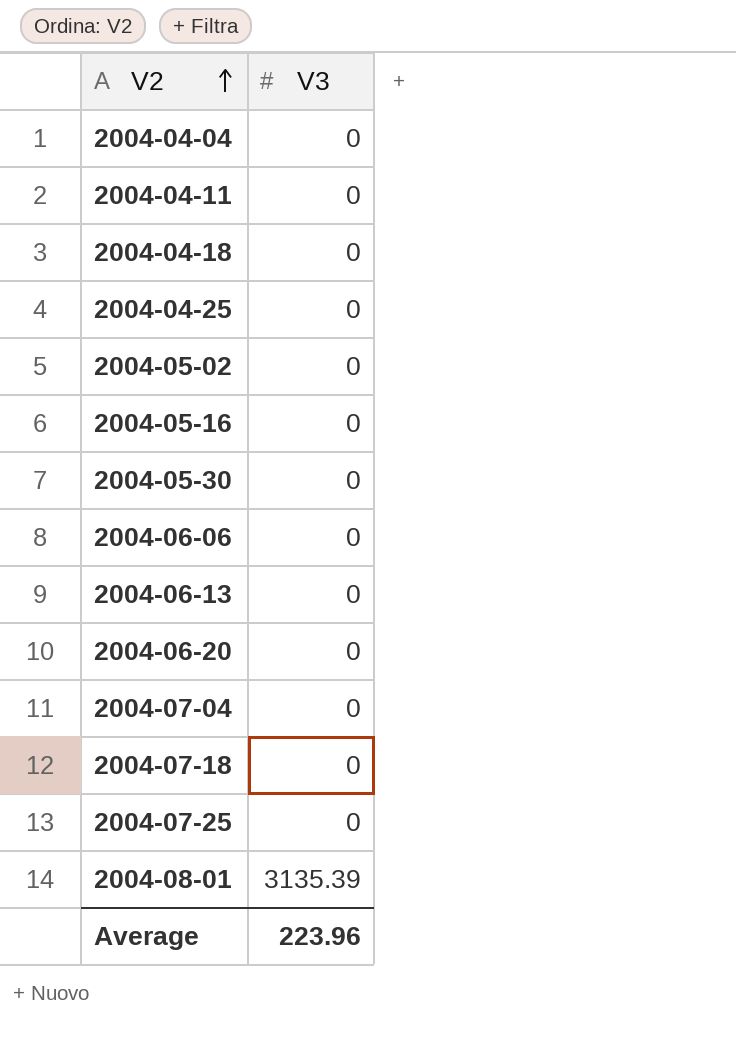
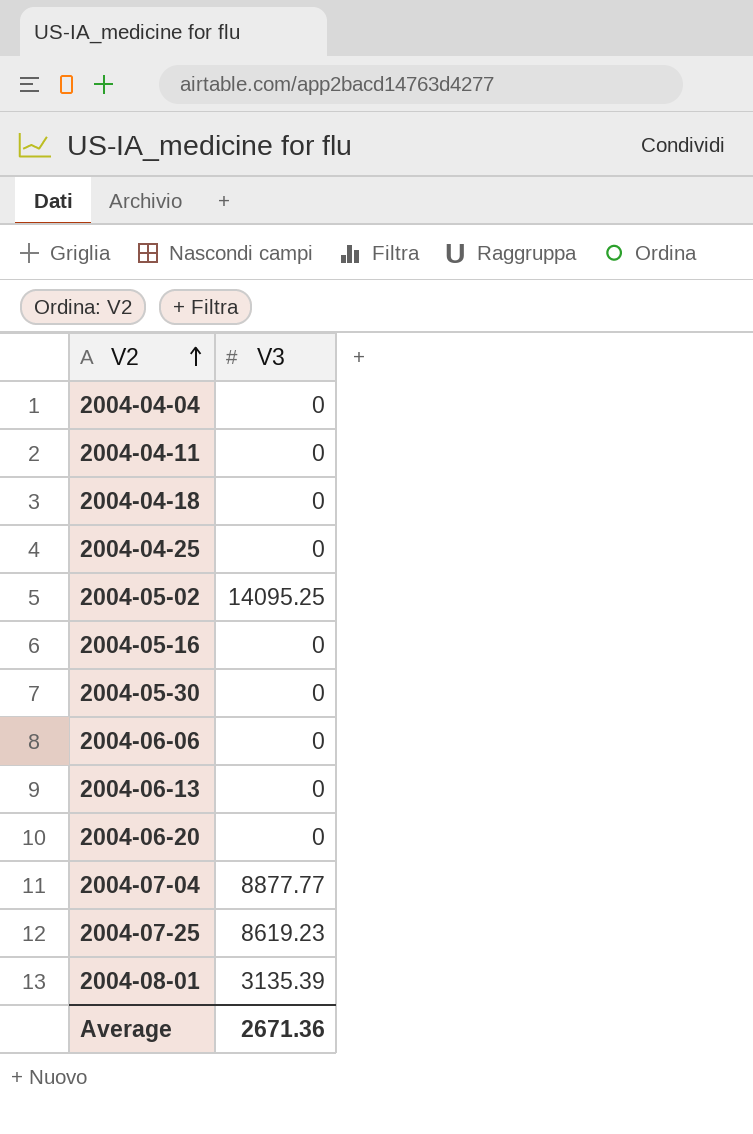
row 2004-07-18: 0 -> none
2004-05-02 | V3: 0 -> 14095.25
2004-07-04 | V3: 0 -> 8877.77
2004-07-25 | V3: 0 -> 8619.23
Average | V3: 223.96 -> 2671.36

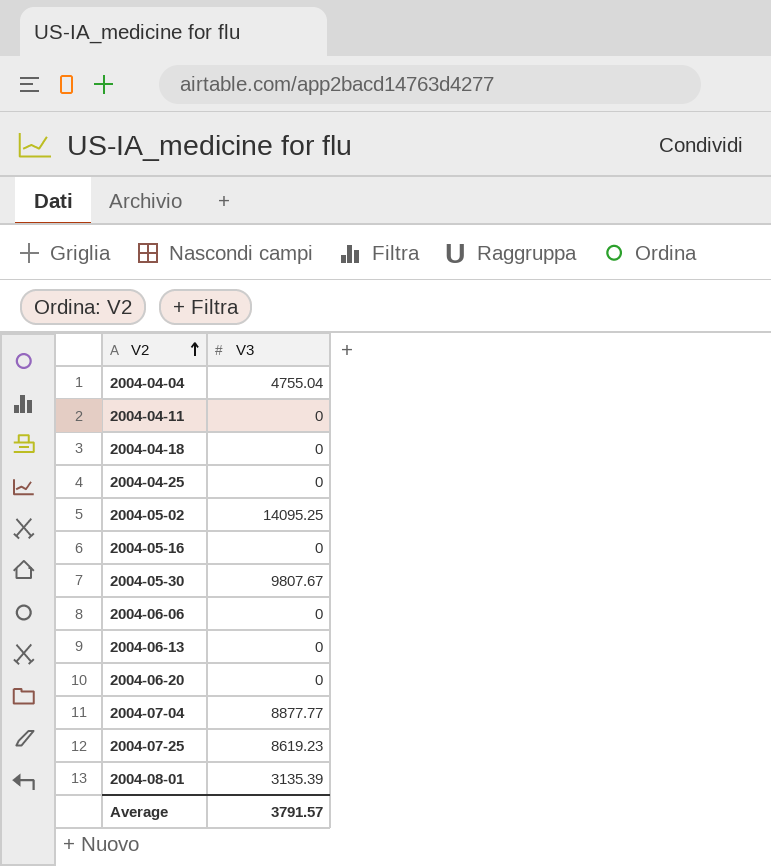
2004-04-04 | V3: 0 -> 4755.04
2004-05-30 | V3: 0 -> 9807.67
Average | V3: 2671.36 -> 3791.57

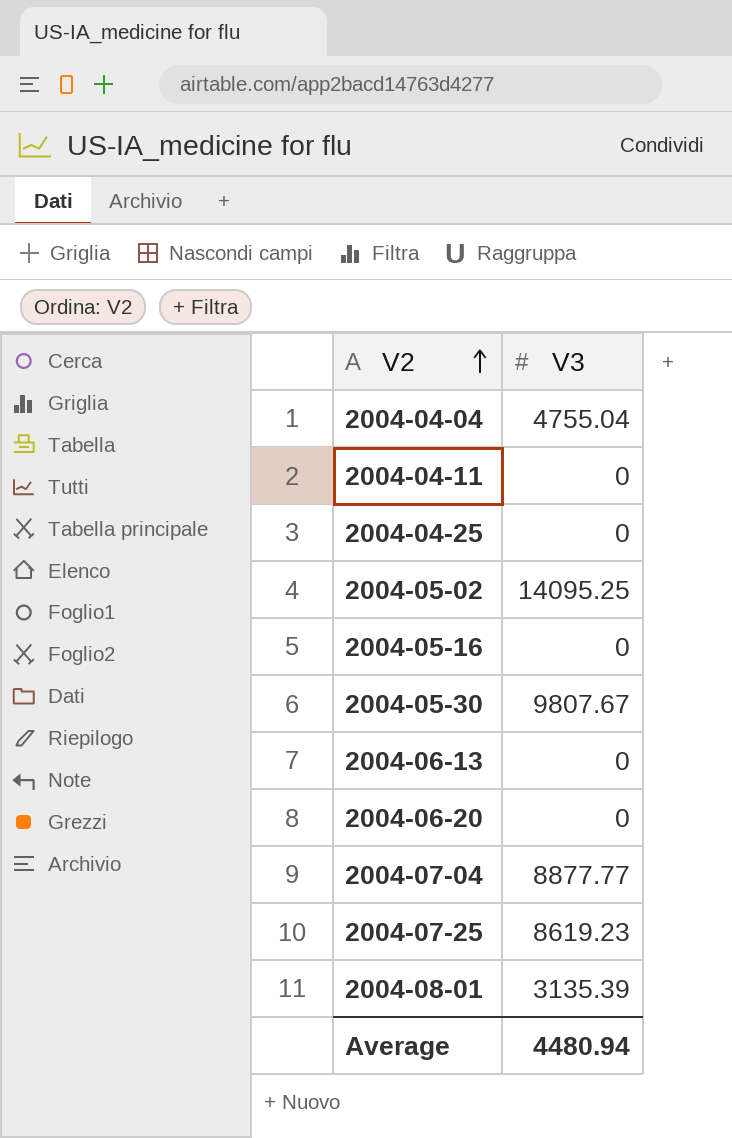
row 2004-04-18: 0 -> none
row 2004-06-06: 0 -> none
Average | V3: 3791.57 -> 4480.94

